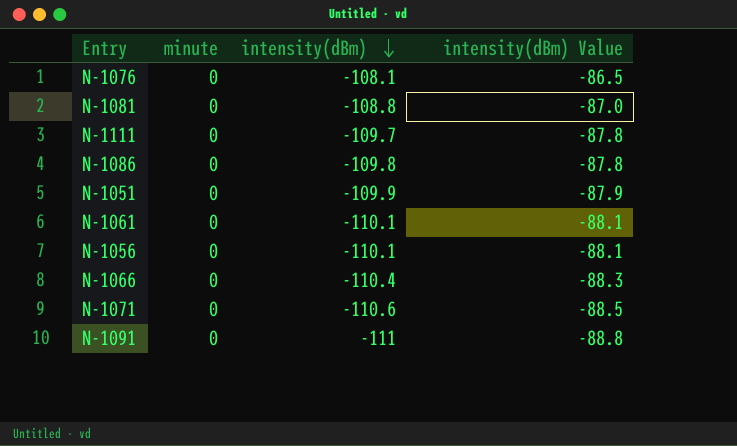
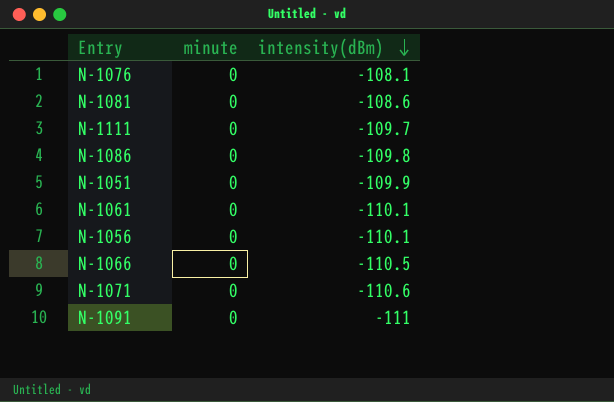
column intensity(dBm) Value | formula: [intensity(dBm)] * 0.8 -> none
N-1081 | intensity(dBm): -108.8 -> -108.6
N-1066 | intensity(dBm): -110.4 -> -110.5

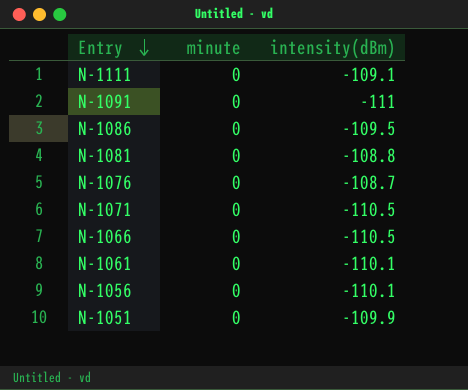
row order: intensity(dBm) descending -> Entry descending
N-1111 | intensity(dBm): -109.7 -> -109.1
N-1086 | intensity(dBm): -109.8 -> -109.5
N-1081 | intensity(dBm): -108.6 -> -108.8
N-1076 | intensity(dBm): -108.1 -> -108.7
N-1071 | intensity(dBm): -110.6 -> -110.5

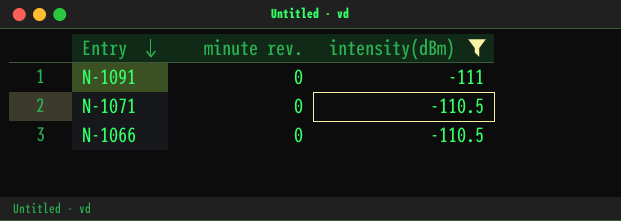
filter: none -> intensity(dBm) <= -110.5
column name: minute -> minute rev.

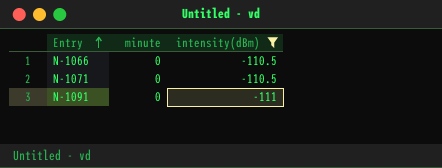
row order: Entry descending -> Entry ascending
column name: minute rev. -> minute

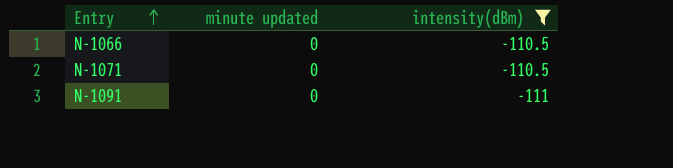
column name: minute -> minute updated

